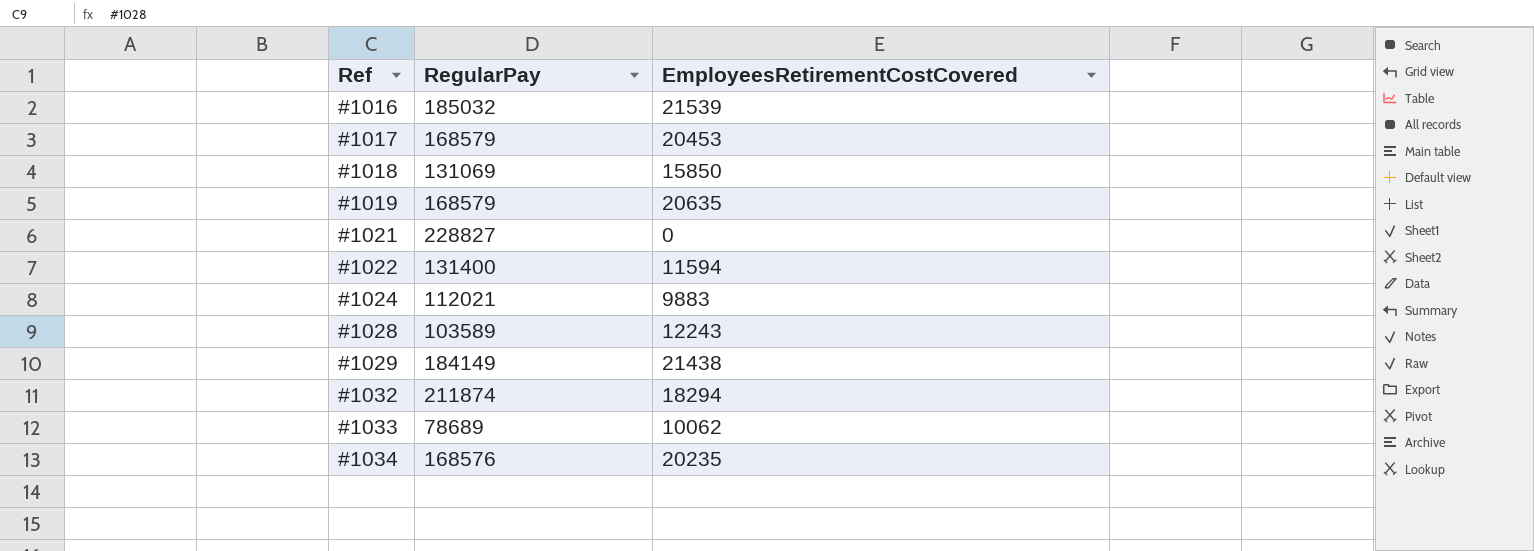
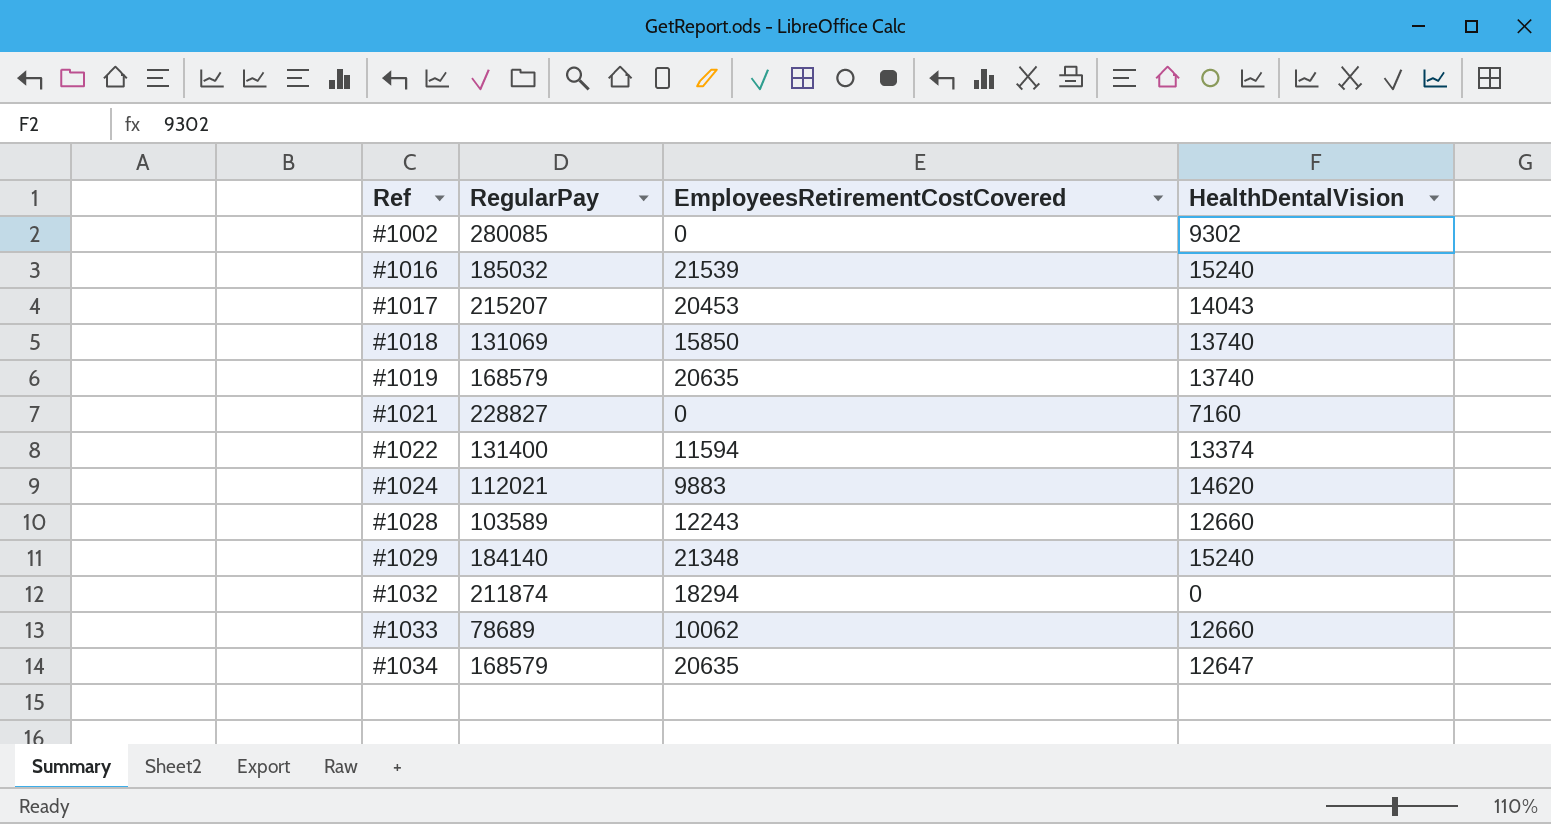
column HealthDentalVision | position: none -> 4
row #1002: none -> 280085 | 0 | 9302
#1017 | RegularPay: 168579 -> 215207
#1029 | RegularPay: 184149 -> 184140
#1029 | EmployeesRetirementCostCovered: 21438 -> 21348
#1034 | RegularPay: 168576 -> 168579
#1034 | EmployeesRetirementCostCovered: 20235 -> 20635

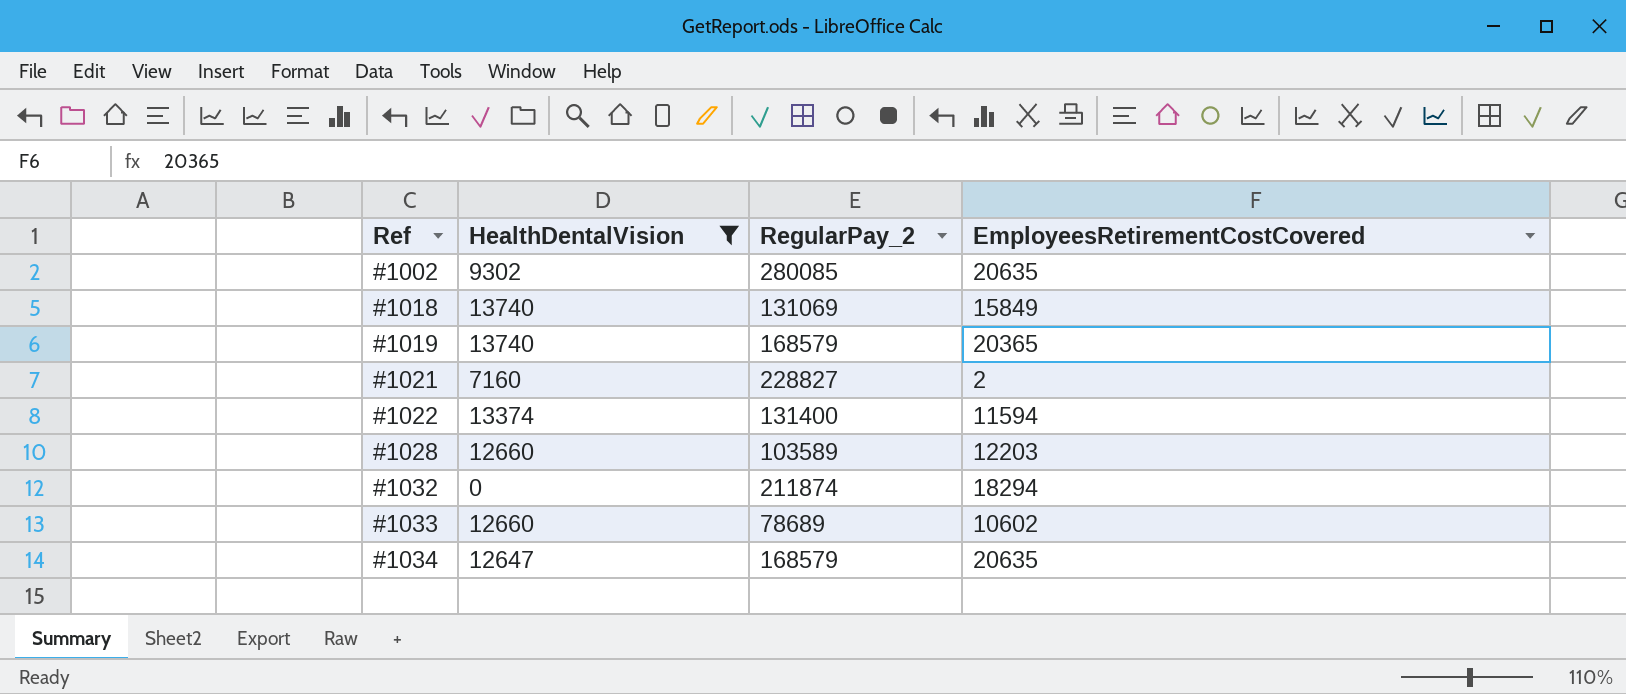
filter: none -> HealthDentalVision <= 13740
column HealthDentalVision | position: 4 -> 2
column name: RegularPay -> RegularPay_2
#1002 | EmployeesRetirementCostCovered: 0 -> 20635
#1018 | EmployeesRetirementCostCovered: 15850 -> 15849
#1019 | EmployeesRetirementCostCovered: 20635 -> 20365
#1021 | EmployeesRetirementCostCovered: 0 -> 2
#1028 | EmployeesRetirementCostCovered: 12243 -> 12203
#1033 | EmployeesRetirementCostCovered: 10062 -> 10602

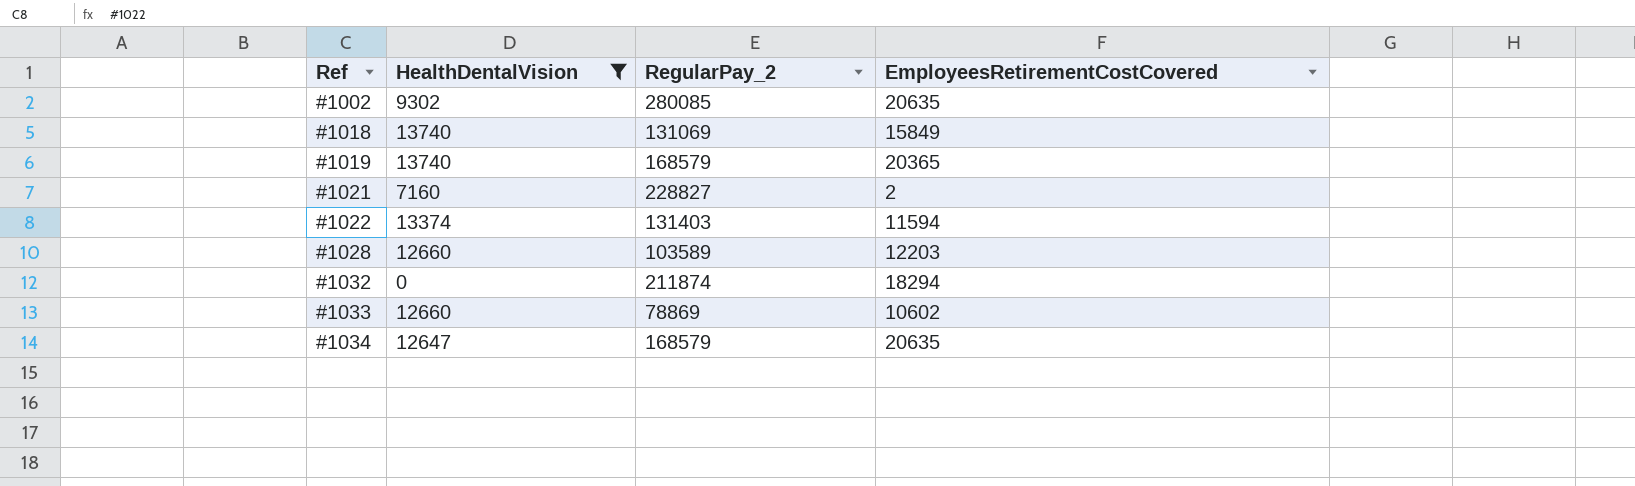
#1022 | RegularPay_2: 131400 -> 131403
#1033 | RegularPay_2: 78689 -> 78869

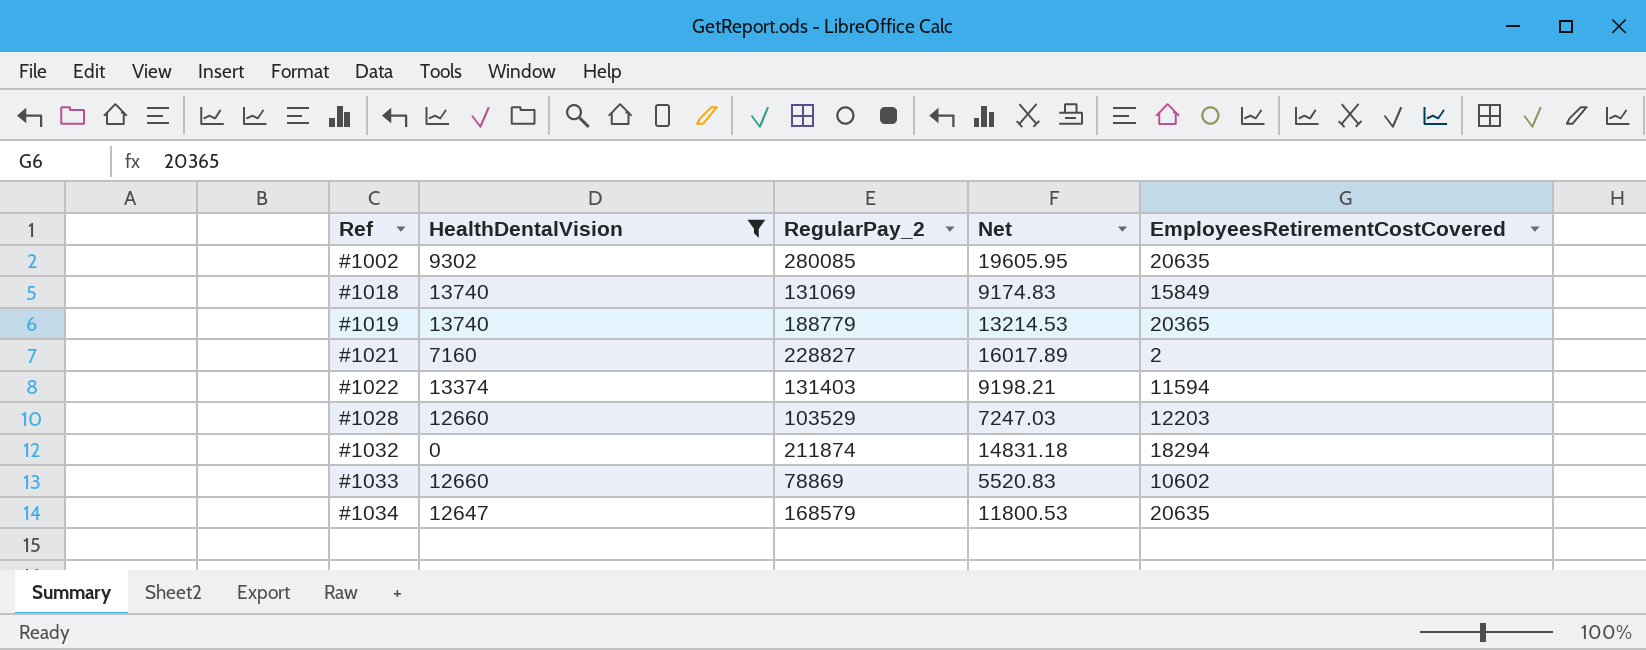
column Net | formula: none -> [RegularPay_2] * 0.07
#1019 | RegularPay_2: 168579 -> 188779
#1028 | RegularPay_2: 103589 -> 103529

